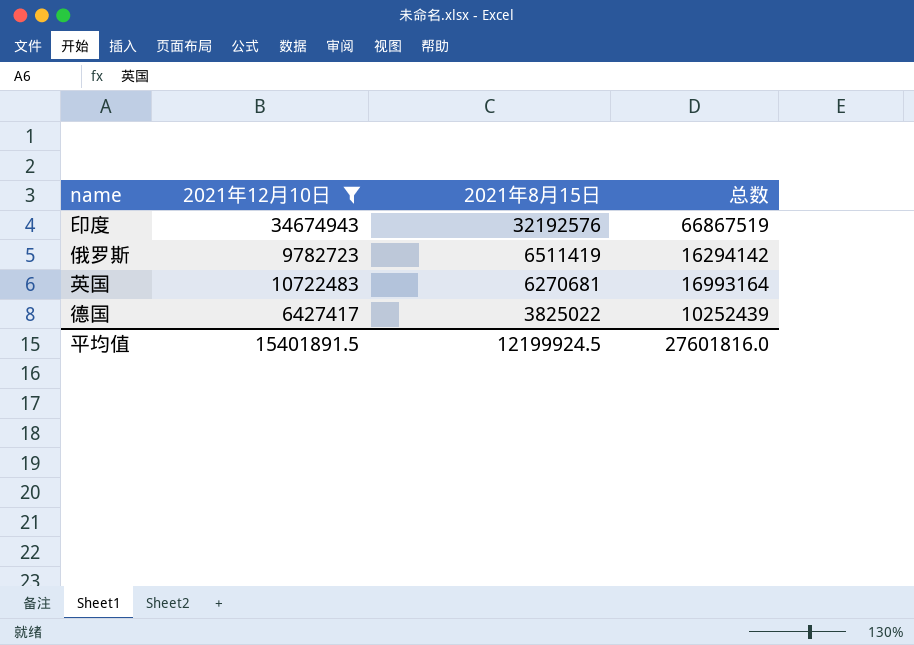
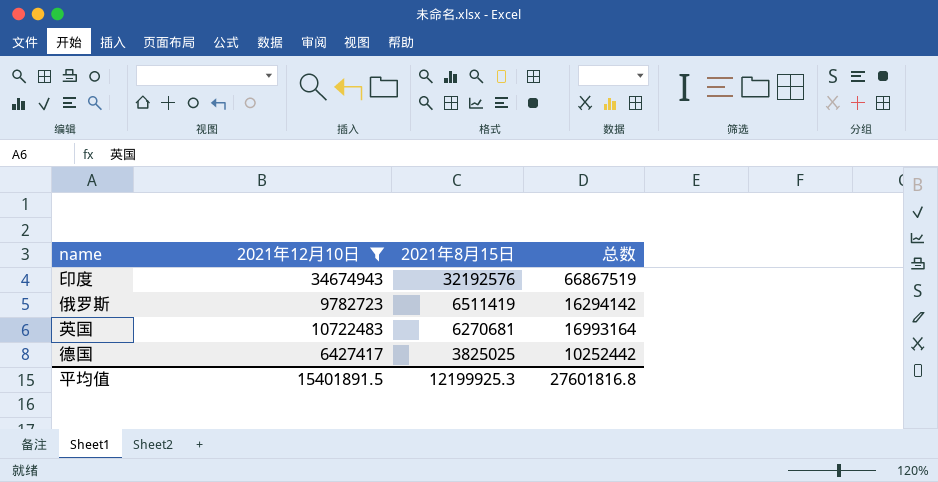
德国 | 2021年8月15日: 3825022 -> 3825025
德国 | 总数: 10252439 -> 10252442
平均值 | 2021年8月15日: 12199924.5 -> 12199925.3
平均值 | 总数: 27601816.0 -> 27601816.8

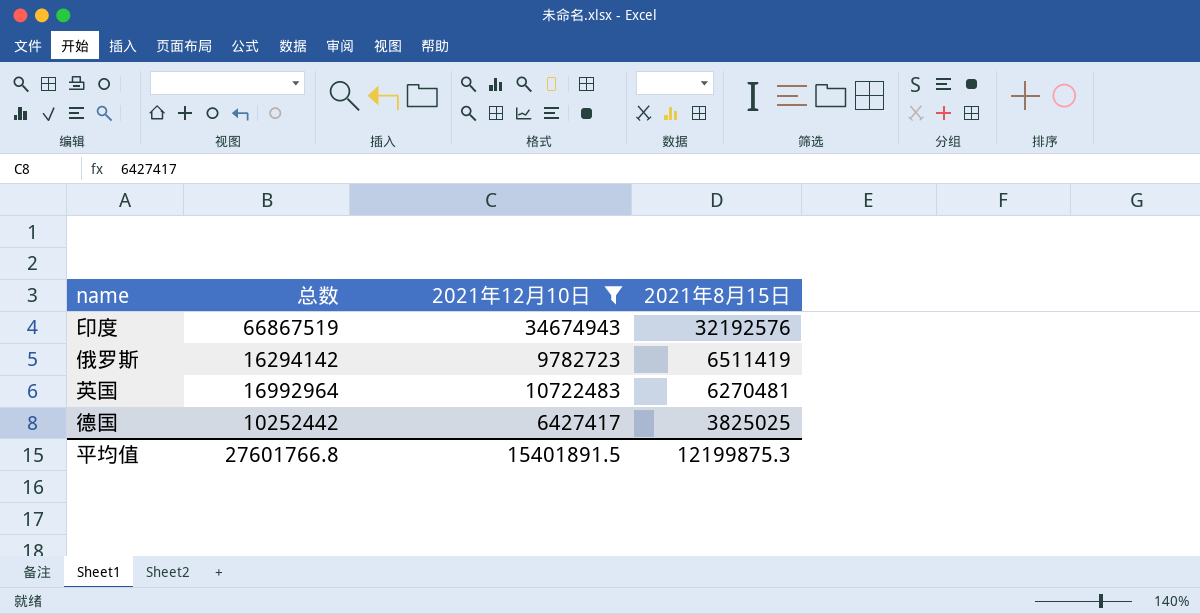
column 总数 | position: 4 -> 2
英国 | 总数: 16993164 -> 16992964
英国 | 2021年8月15日: 6270681 -> 6270481
平均值 | 总数: 27601816.8 -> 27601766.8
平均值 | 2021年8月15日: 12199925.3 -> 12199875.3

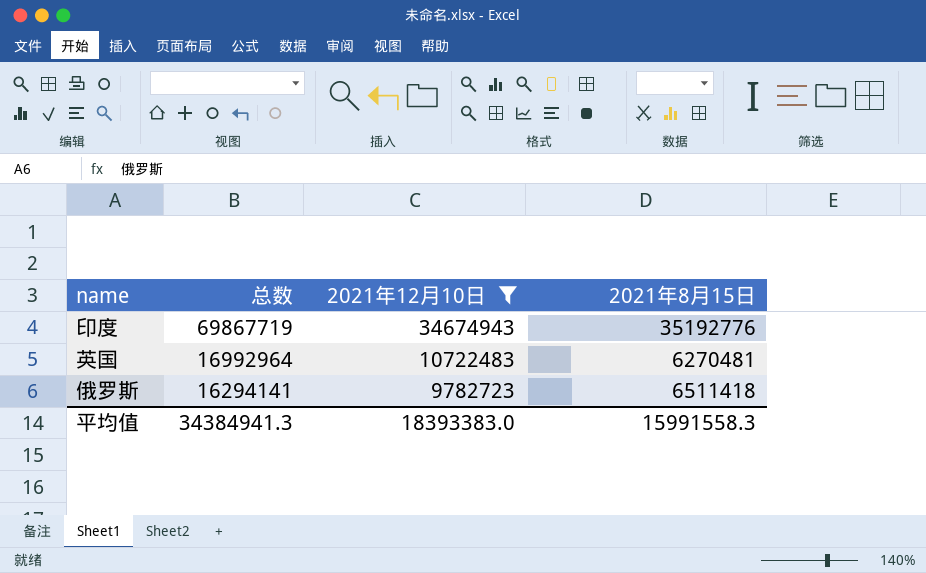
row order: 2021年8月15日 descending -> 总数 descending
row 德国: 10252442 | 6427417 | 3825025 -> none
印度 | 总数: 66867519 -> 69867719
印度 | 2021年8月15日: 32192576 -> 35192776
俄罗斯 | 总数: 16294142 -> 16294141
俄罗斯 | 2021年8月15日: 6511419 -> 6511418
平均值 | 总数: 27601766.8 -> 34384941.3
平均值 | 2021年12月10日: 15401891.5 -> 18393383.0
平均值 | 2021年8月15日: 12199875.3 -> 15991558.3

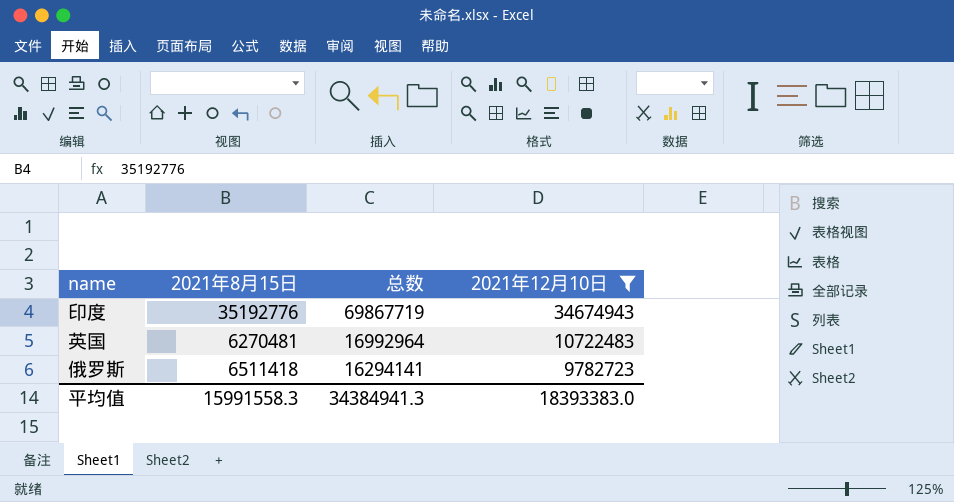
column 2021年8月15日 | position: 4 -> 2

